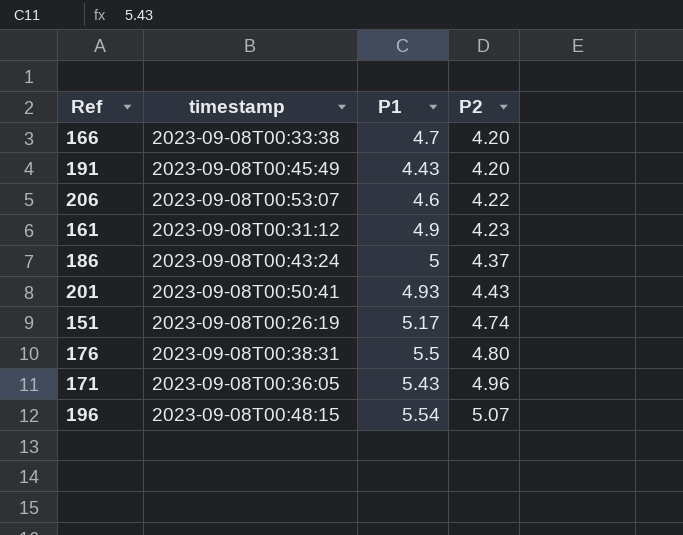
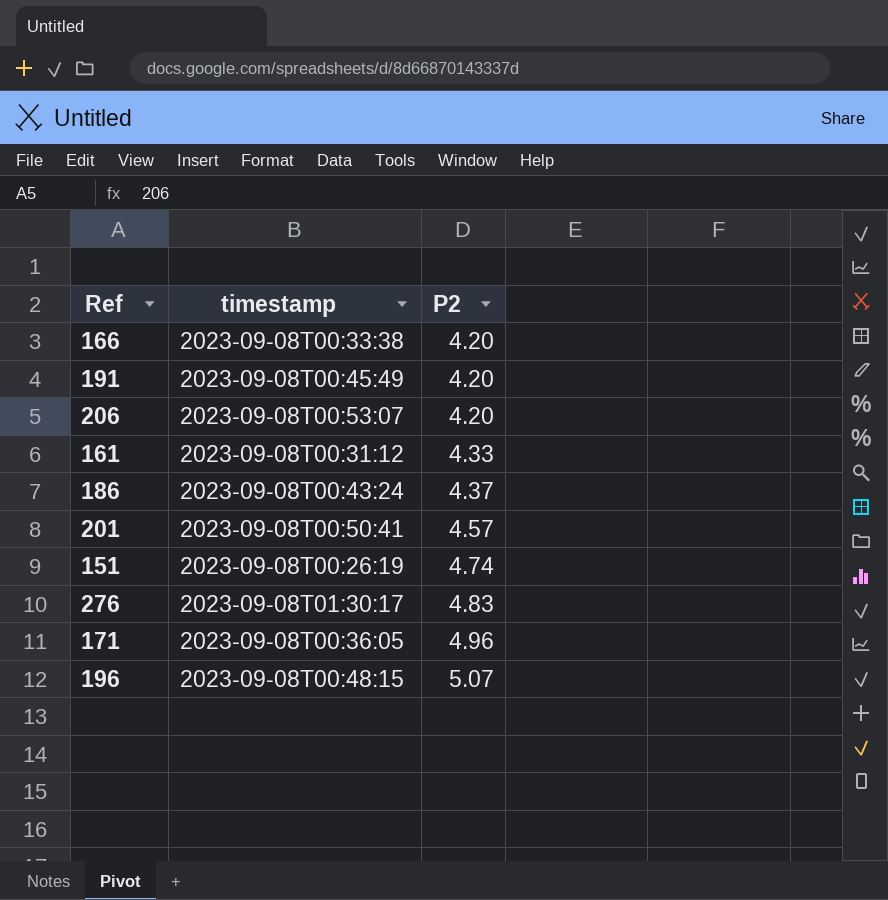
column P1 | position: 3 -> none
row 176: 2023-09-08T00:38:31 | 5.5 | 4.80 -> none
206 | P2: 4.22 -> 4.20
161 | P2: 4.23 -> 4.33
201 | P2: 4.43 -> 4.57
row 276: none -> 2023-09-08T01:30:17 | 4.83

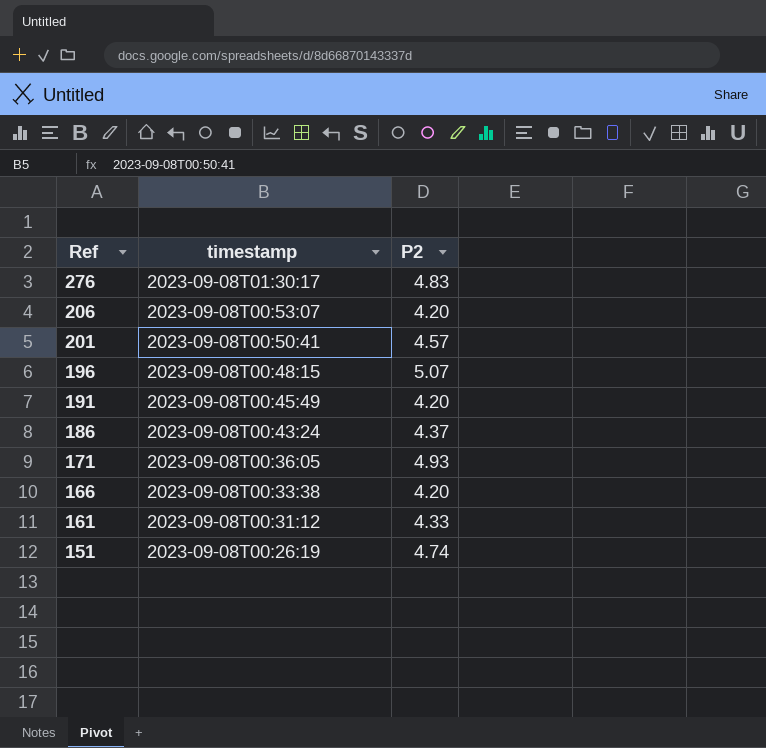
row order: P2 ascending -> Ref descending
171 | P2: 4.96 -> 4.93

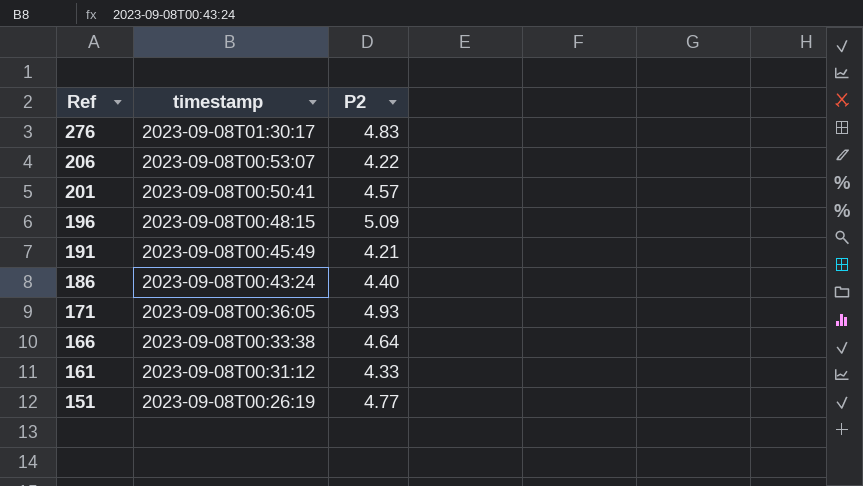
206 | P2: 4.20 -> 4.22
196 | P2: 5.07 -> 5.09
191 | P2: 4.20 -> 4.21
186 | P2: 4.37 -> 4.40
166 | P2: 4.20 -> 4.64
151 | P2: 4.74 -> 4.77

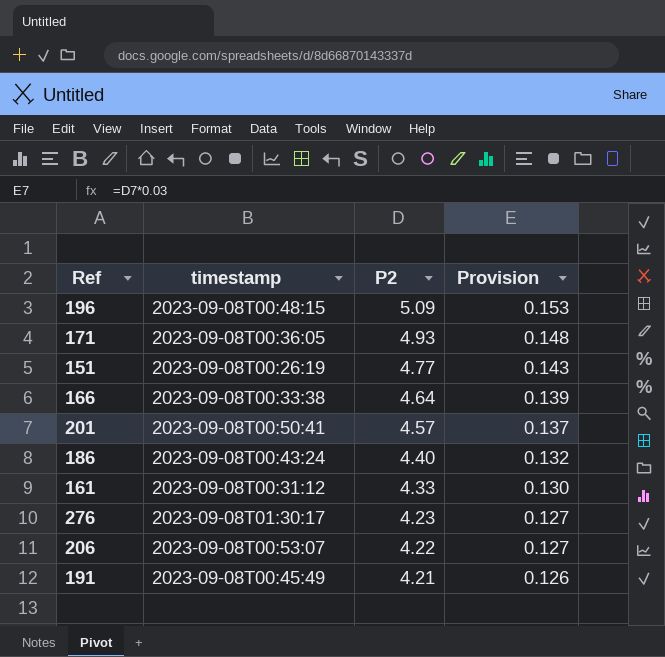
row order: Ref descending -> P2 descending
column Provision | formula: none -> [P2] * 0.03
276 | P2: 4.83 -> 4.23

